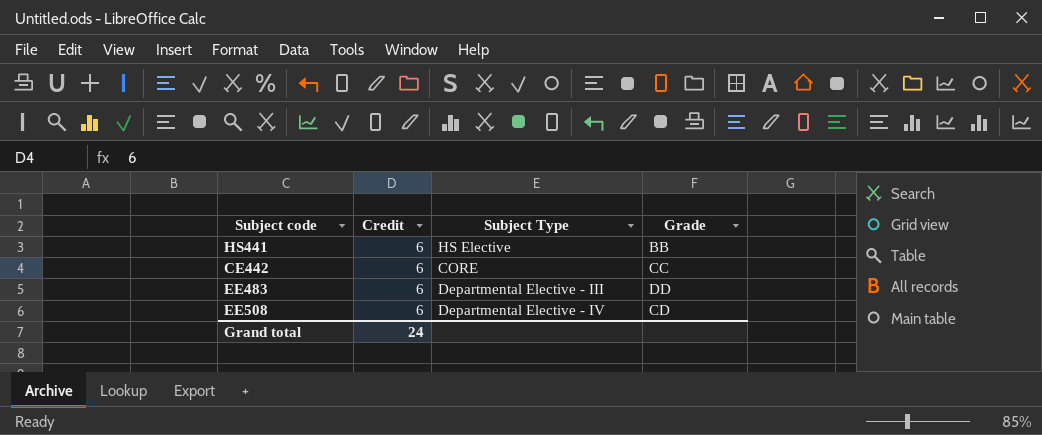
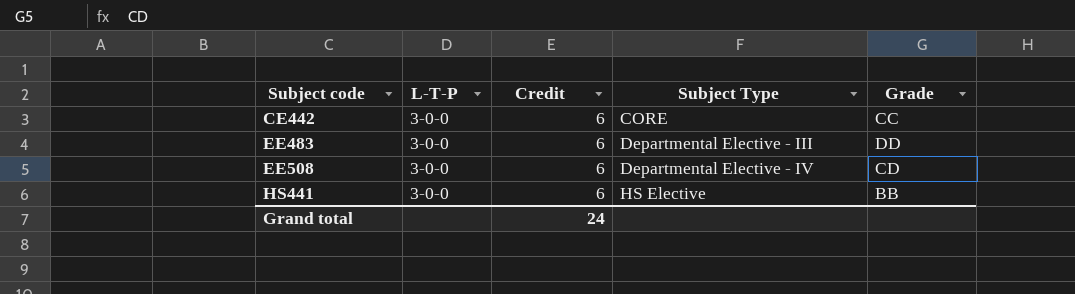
row order: none -> Subject code ascending
column L-T-P | position: none -> 2

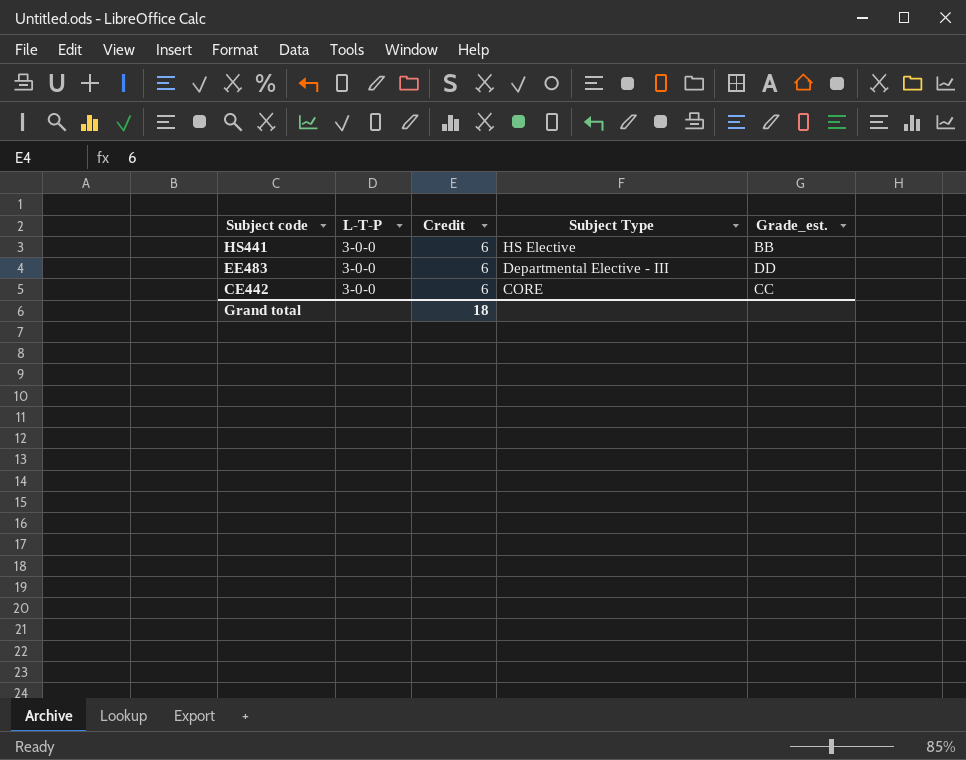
row order: Subject code ascending -> Subject code descending
column name: Grade -> Grade_est.
row EE508: 3-0-0 | 6 | Departmental Elective - IV | CD -> none
Grand total | Credit: 24 -> 18

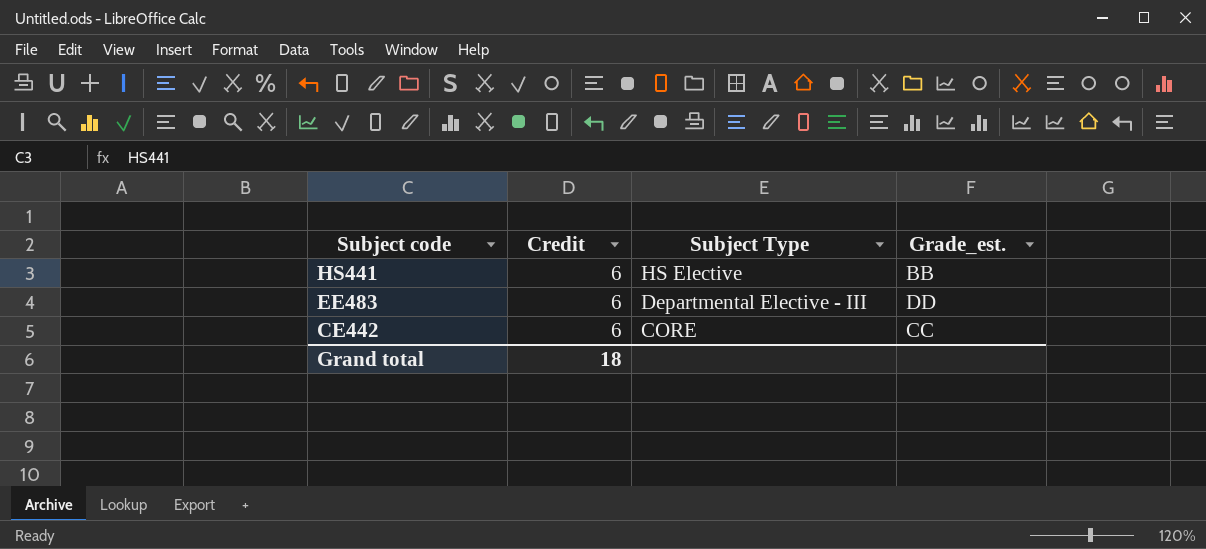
column L-T-P | position: 2 -> none

